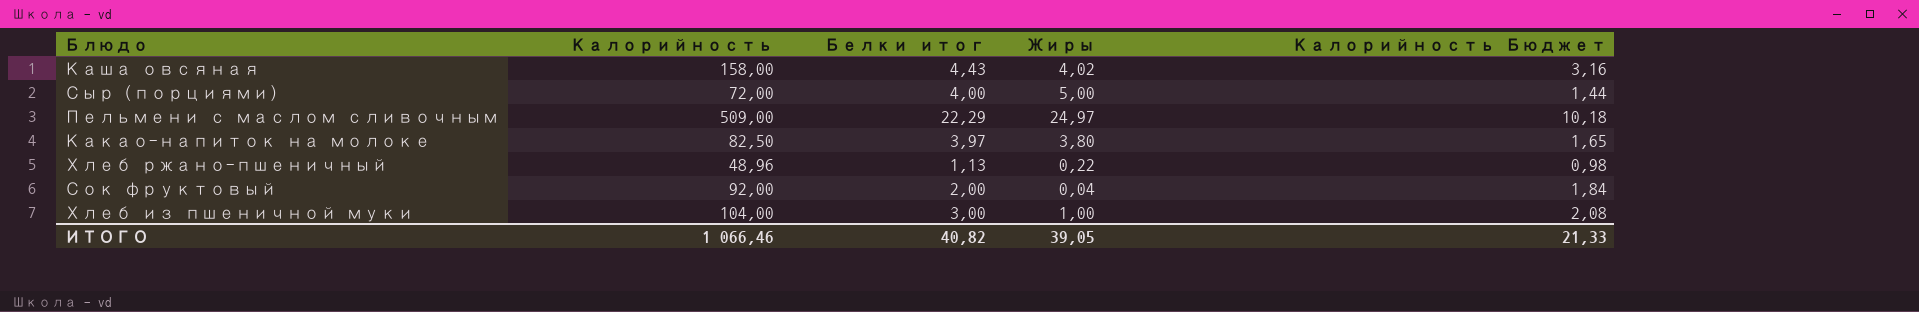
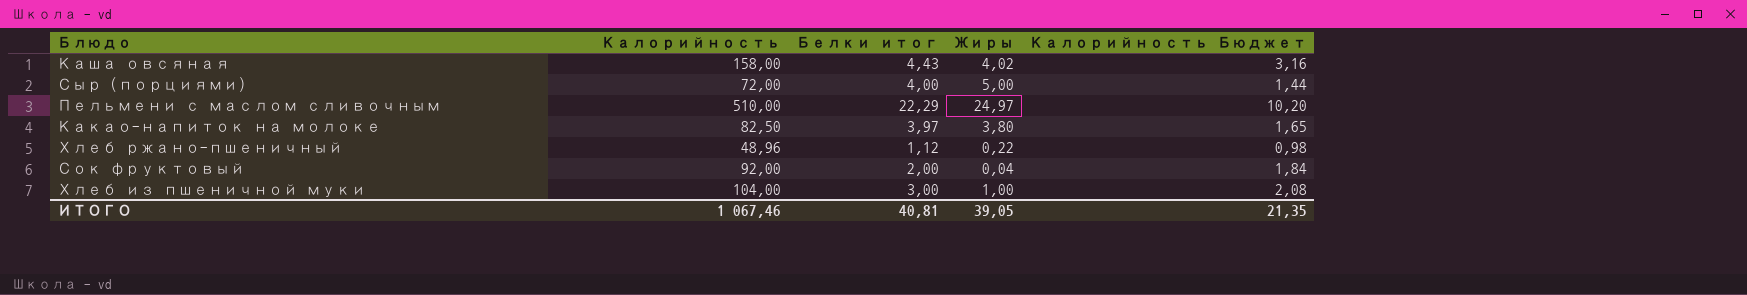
Пельмени с маслом сливочным | Калорийность: 509,00 -> 510,00
Пельмени с маслом сливочным | Калорийность Бюджет: 10,18 -> 10,20
Хлеб ржано-пшеничный | Белки итог: 1,13 -> 1,12
ИТОГО | Калорийность: 1 066,46 -> 1 067,46
ИТОГО | Белки итог: 40,82 -> 40,81
ИТОГО | Калорийность Бюджет: 21,33 -> 21,35

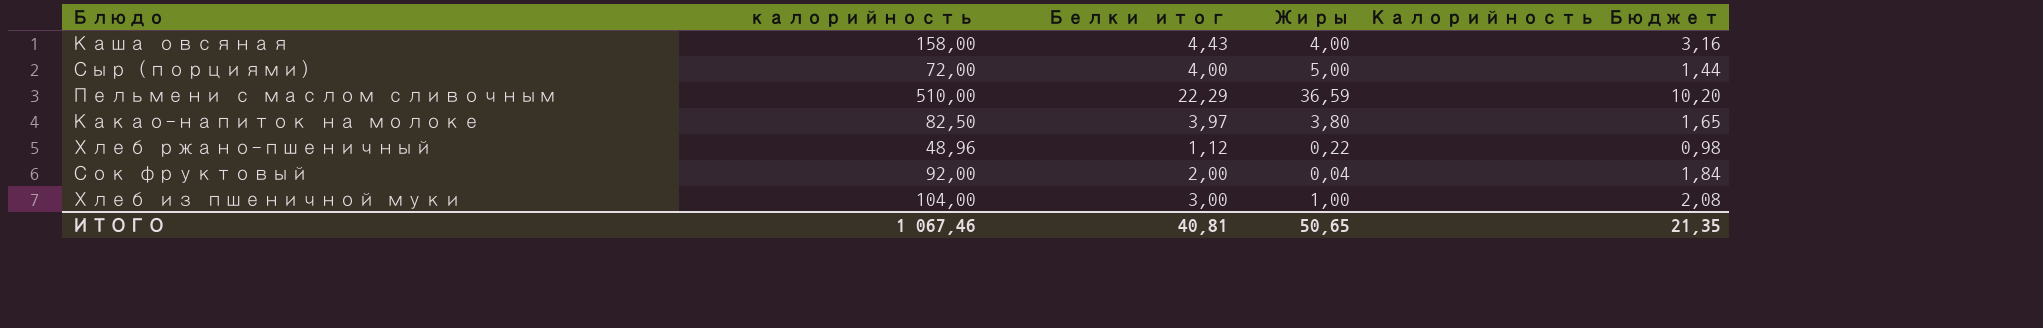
column name: Калорийность -> калорийность
Каша овсяная | Жиры: 4,02 -> 4,00
Пельмени с маслом сливочным | Жиры: 24,97 -> 36,59
ИТОГО | Жиры: 39,05 -> 50,65

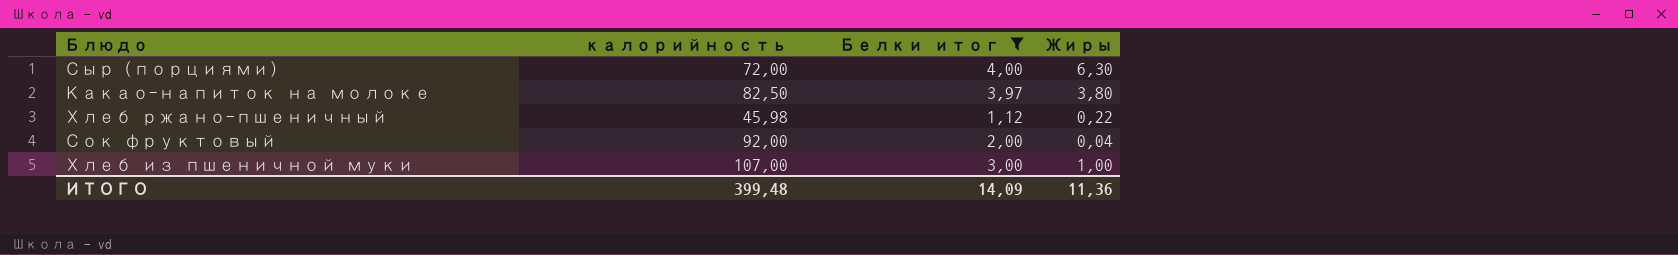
filter: none -> Белки итог <= 4,00
column Калорийность Бюджет | formula: [калорийность] * 0,02 -> none
Сыр (порциями) | Жиры: 5,00 -> 6,30
Хлеб ржано-пшеничный | калорийность: 48,96 -> 45,98
Хлеб из пшеничной муки | калорийность: 104,00 -> 107,00
ИТОГО | калорийность: 1 067,46 -> 399,48
ИТОГО | Белки итог: 40,81 -> 14,09
ИТОГО | Жиры: 50,65 -> 11,36

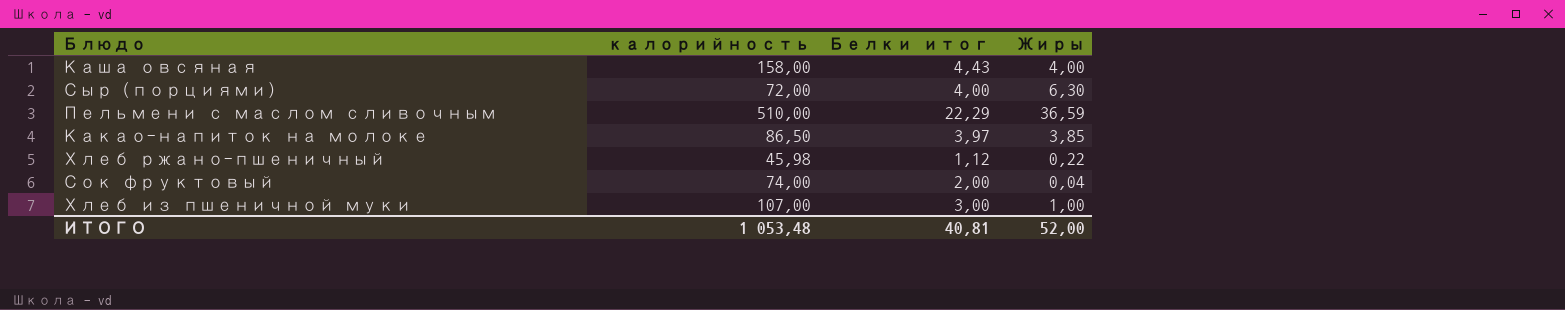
filter: Белки итог <= 4,00 -> none
Какао-напиток на молоке | калорийность: 82,50 -> 86,50
Какао-напиток на молоке | Жиры: 3,80 -> 3,85
Сок фруктовый | калорийность: 92,00 -> 74,00
ИТОГО | калорийность: 399,48 -> 1 053,48
ИТОГО | Белки итог: 14,09 -> 40,81
ИТОГО | Жиры: 11,36 -> 52,00

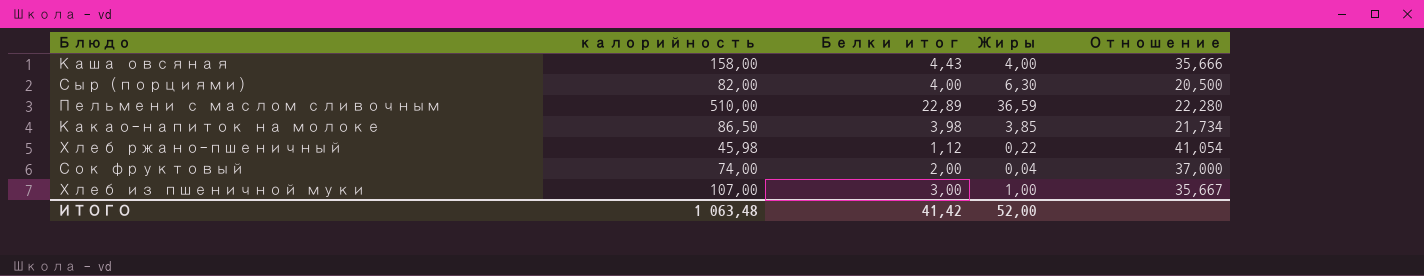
column Отношение | formula: none -> [калорийность] / [Белки итог]
Сыр (порциями) | калорийность: 72,00 -> 82,00
Пельмени с маслом сливочным | Белки итог: 22,29 -> 22,89
Какао-напиток на молоке | Белки итог: 3,97 -> 3,98
ИТОГО | калорийность: 1 053,48 -> 1 063,48
ИТОГО | Белки итог: 40,81 -> 41,42

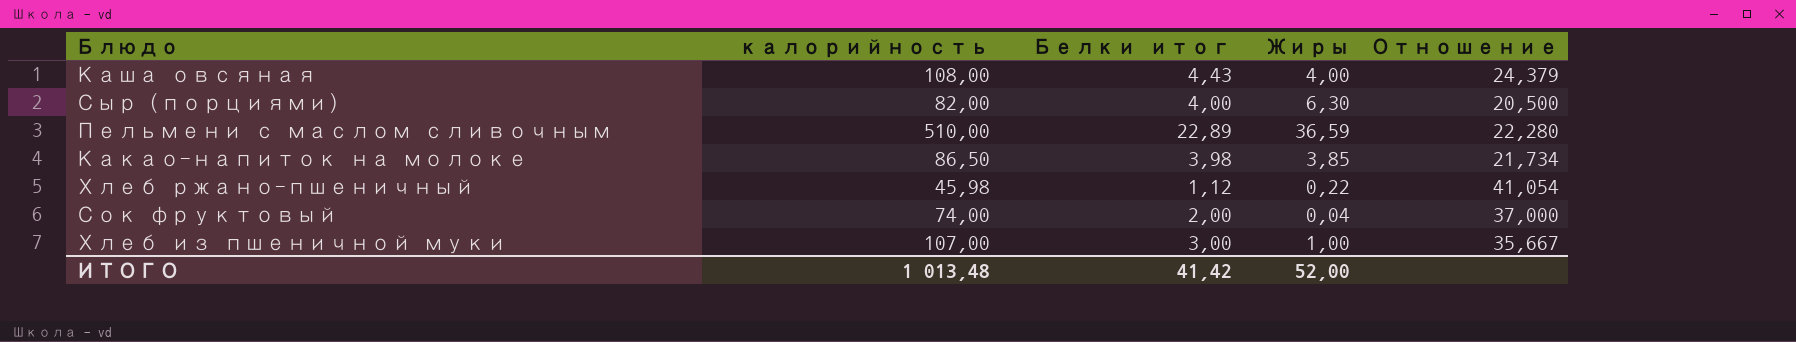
Каша овсяная | калорийность: 158,00 -> 108,00
Каша овсяная | Отношение: 35,666 -> 24,379
ИТОГО | калорийность: 1 063,48 -> 1 013,48

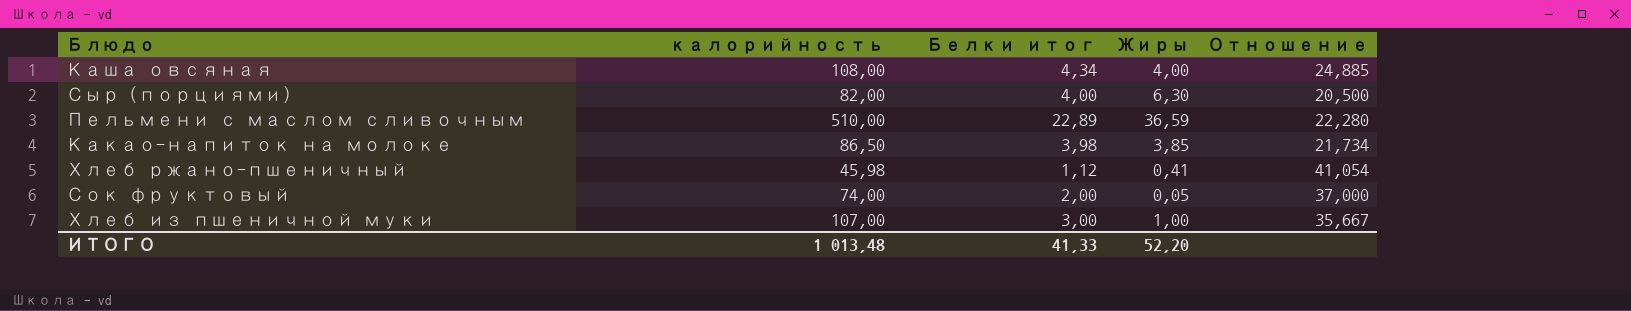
Каша овсяная | Белки итог: 4,43 -> 4,34
Каша овсяная | Отношение: 24,379 -> 24,885
Хлеб ржано-пшеничный | Жиры: 0,22 -> 0,41
Сок фруктовый | Жиры: 0,04 -> 0,05
ИТОГО | Белки итог: 41,42 -> 41,33
ИТОГО | Жиры: 52,00 -> 52,20

